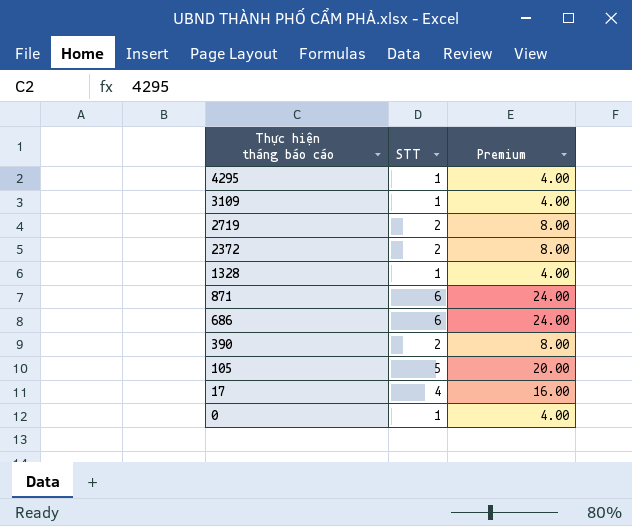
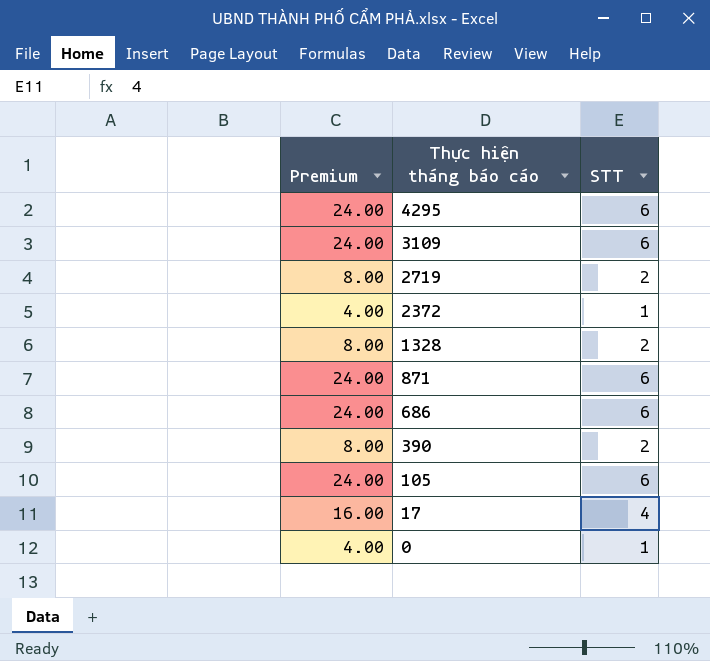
column Premium | position: 3 -> 1
4295 | Premium: 4.00 -> 24.00
4295 | STT: 1 -> 6
3109 | Premium: 4.00 -> 24.00
3109 | STT: 1 -> 6
2372 | Premium: 8.00 -> 4.00
2372 | STT: 2 -> 1
1328 | Premium: 4.00 -> 8.00
1328 | STT: 1 -> 2
105 | Premium: 20.00 -> 24.00
105 | STT: 5 -> 6

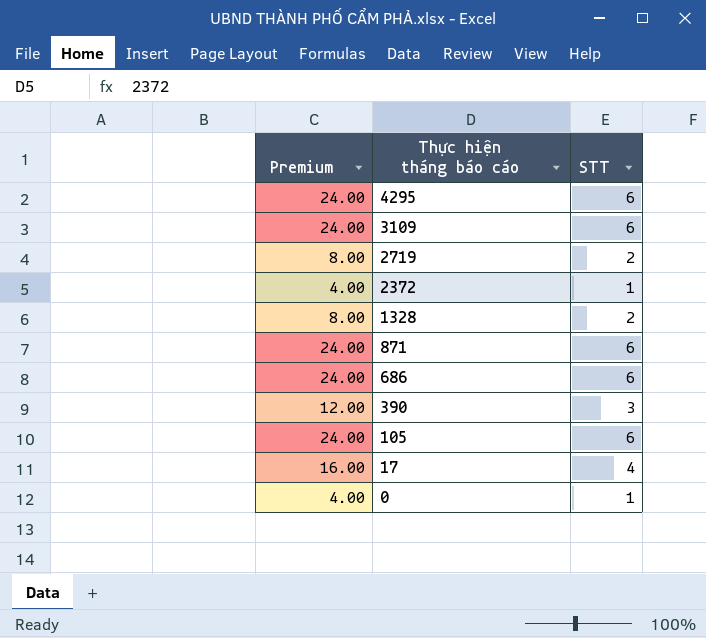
390 | Premium: 8.00 -> 12.00
390 | STT: 2 -> 3

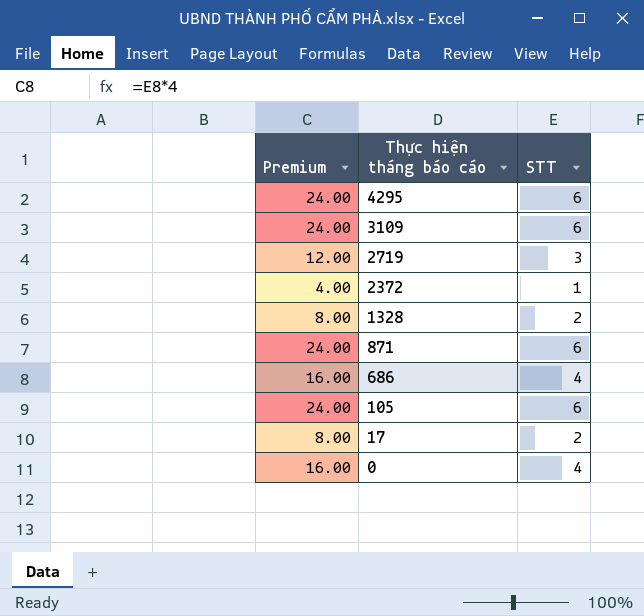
row 390: 12.00 | 3 -> none
2719 | Premium: 8.00 -> 12.00
2719 | STT: 2 -> 3
686 | Premium: 24.00 -> 16.00
686 | STT: 6 -> 4
17 | Premium: 16.00 -> 8.00
17 | STT: 4 -> 2
0 | Premium: 4.00 -> 16.00
0 | STT: 1 -> 4

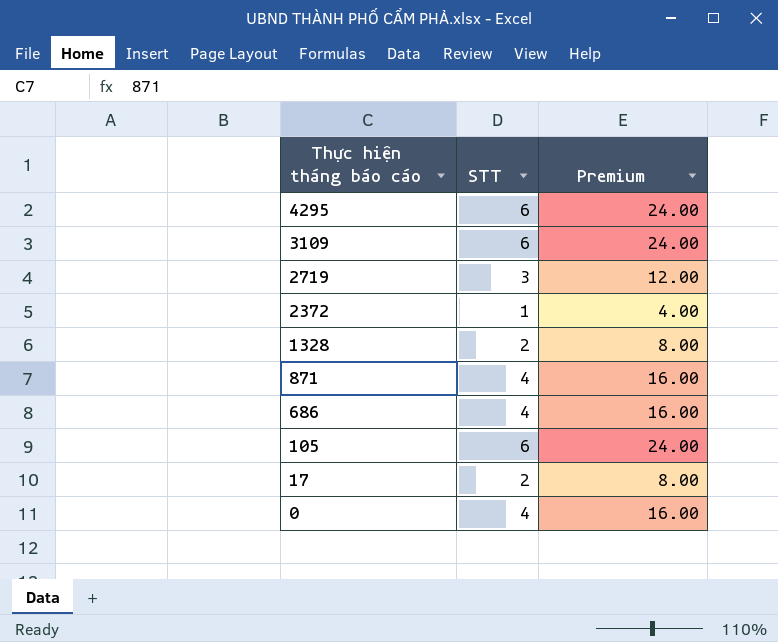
column Premium | position: 1 -> 3
871 | STT: 6 -> 4
871 | Premium: 24.00 -> 16.00

